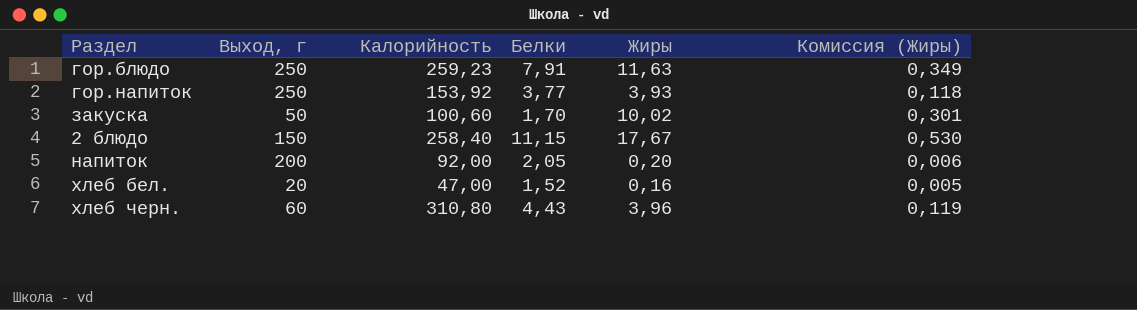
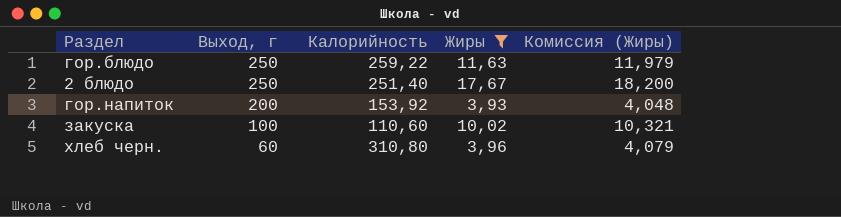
filter: none -> Жиры >= 3,93
row order: none -> Выход, г descending
column Белки | position: 4 -> none
column Комиссия (Жиры) | formula: [Жиры] * 0,03 -> [Жиры] * 1,03
гор.блюдо | Калорийность: 259,23 -> 259,22
2 блюдо | Выход, г: 150 -> 250
2 блюдо | Калорийность: 258,40 -> 251,40
гор.напиток | Выход, г: 250 -> 200
закуска | Выход, г: 50 -> 100
закуска | Калорийность: 100,60 -> 110,60

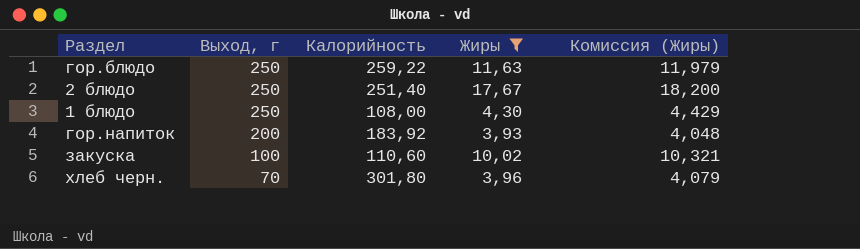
row 1 блюдо: none -> 250 | 108,00 | 4,30 | 4,429
гор.напиток | Калорийность: 153,92 -> 183,92
хлеб черн. | Выход, г: 60 -> 70
хлеб черн. | Калорийность: 310,80 -> 301,80

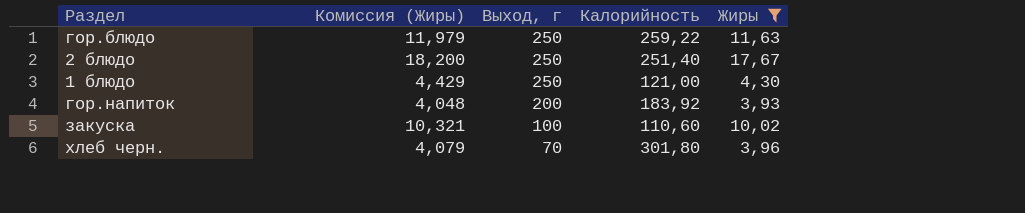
column Комиссия (Жиры) | position: 5 -> 2
1 блюдо | Калорийность: 108,00 -> 121,00

